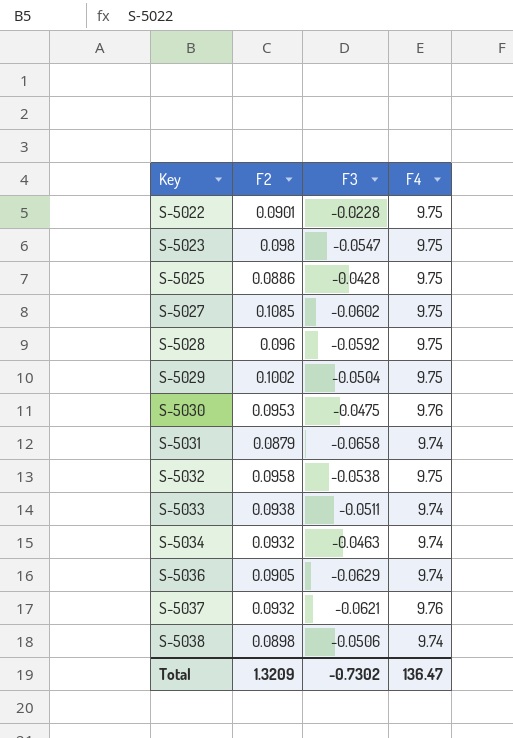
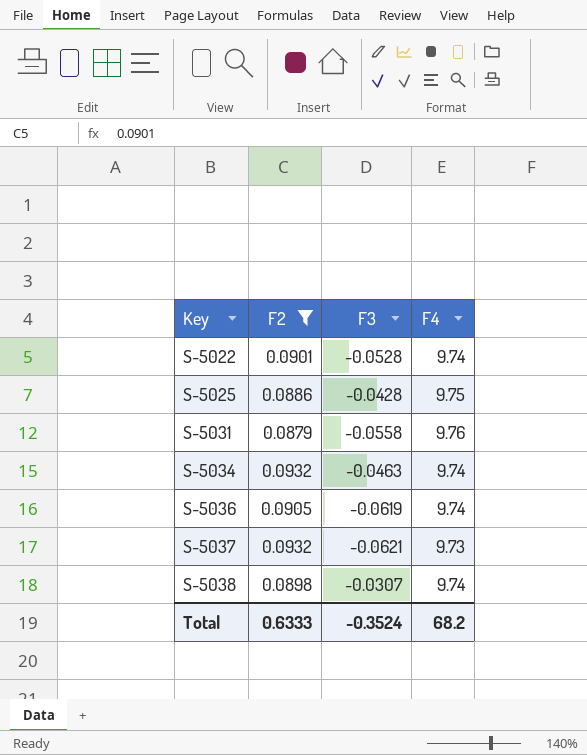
filter: none -> F2 <= 0.0932
S-5022 | F3: -0.0228 -> -0.0528
S-5022 | F4: 9.75 -> 9.74
S-5031 | F3: -0.0658 -> -0.0558
S-5031 | F4: 9.74 -> 9.76
S-5036 | F3: -0.0629 -> -0.0619
S-5037 | F4: 9.76 -> 9.73
S-5038 | F3: -0.0506 -> -0.0307
Total | F2: 1.3209 -> 0.6333
Total | F3: -0.7302 -> -0.3524
Total | F4: 136.47 -> 68.2

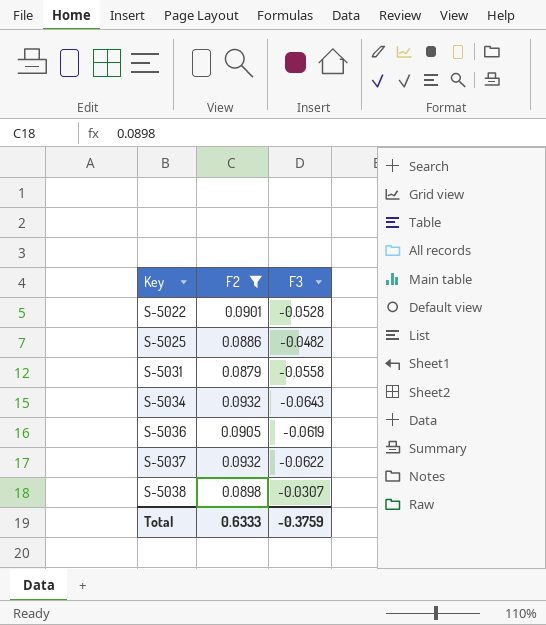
column F4 | position: 4 -> none
S-5025 | F3: -0.0428 -> -0.0482
S-5034 | F3: -0.0463 -> -0.0643
S-5037 | F3: -0.0621 -> -0.0622
Total | F3: -0.3524 -> -0.3759

